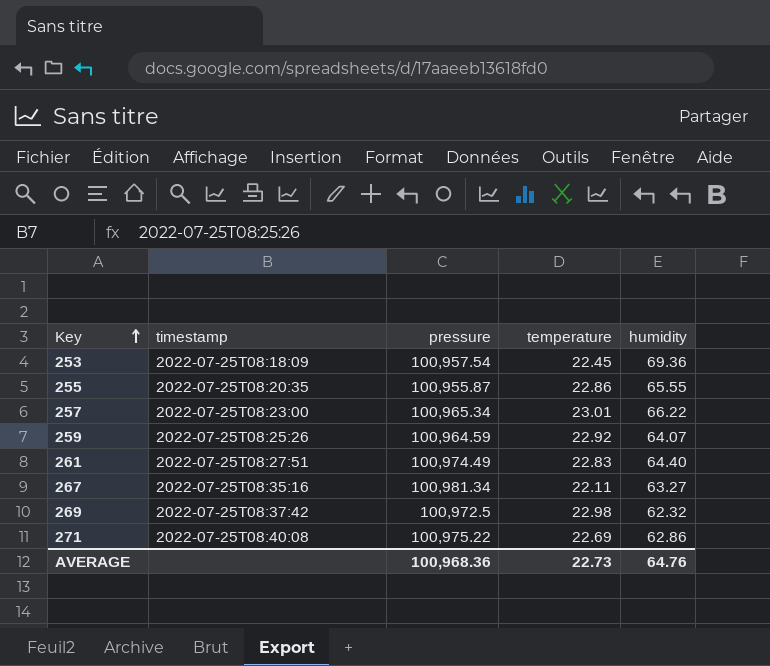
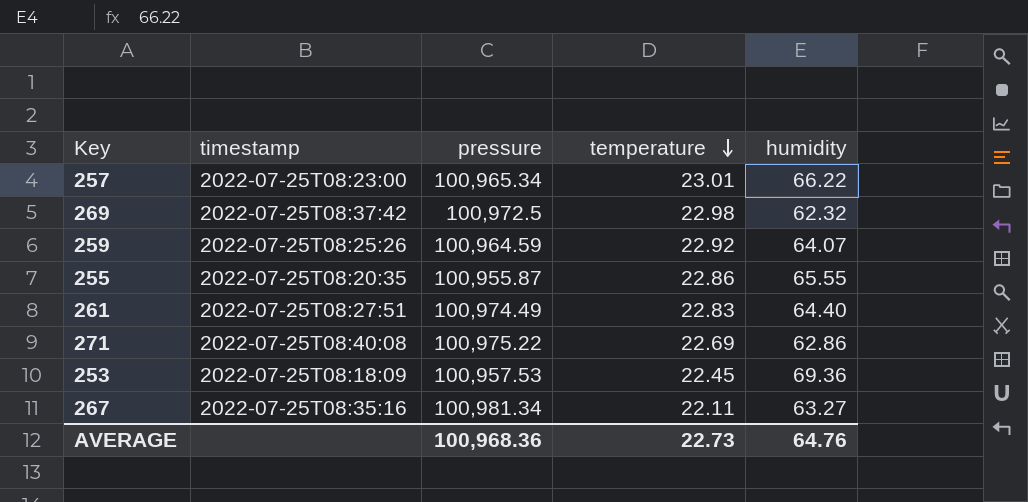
row order: Key ascending -> temperature descending
253 | pressure: 100,957.54 -> 100,957.53

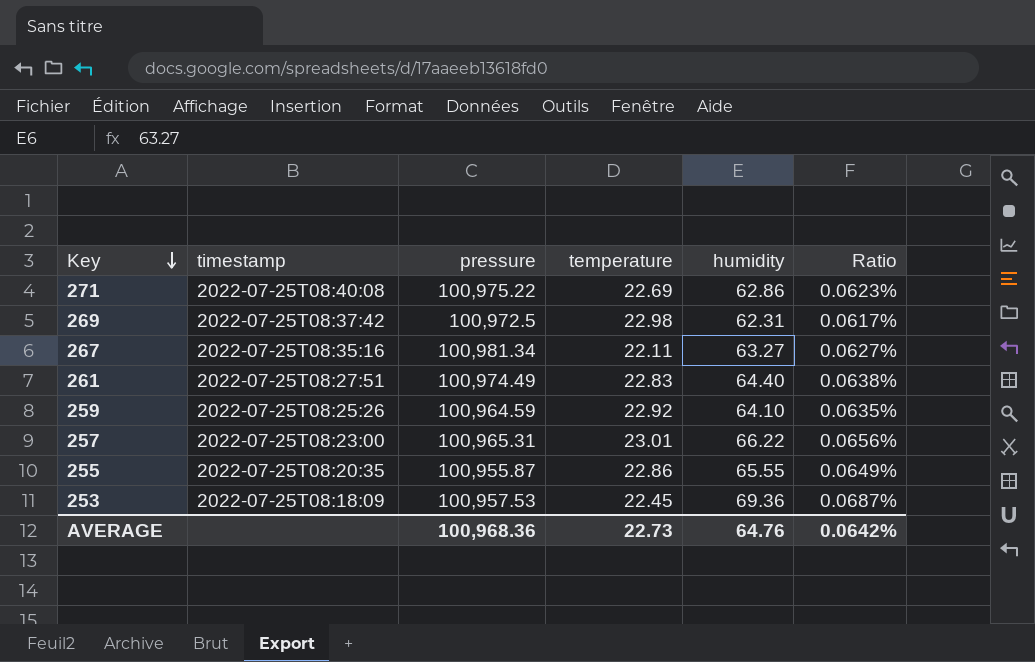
row order: temperature descending -> Key descending
column Ratio | formula: none -> [humidity] / [pressure]
269 | humidity: 62.32 -> 62.31
259 | humidity: 64.07 -> 64.10
257 | pressure: 100,965.34 -> 100,965.31

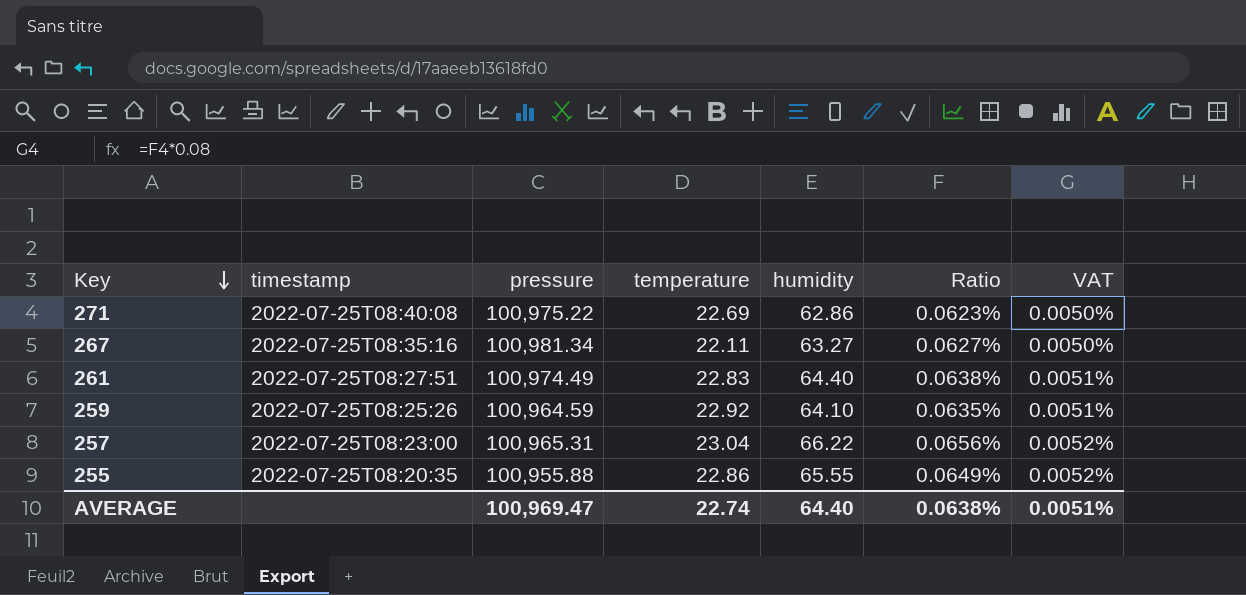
column VAT | formula: none -> [Ratio] * 0.08
row 269: 2022-07-25T08:37:42 | 100,972.5 | 22.98 | 62.31 | 0.0617% -> none
row 253: 2022-07-25T08:18:09 | 100,957.53 | 22.45 | 69.36 | 0.0687% -> none
257 | temperature: 23.01 -> 23.04
255 | pressure: 100,955.87 -> 100,955.88
AVERAGE | pressure: 100,968.36 -> 100,969.47
AVERAGE | temperature: 22.73 -> 22.74
AVERAGE | humidity: 64.76 -> 64.40
AVERAGE | Ratio: 0.0642% -> 0.0638%

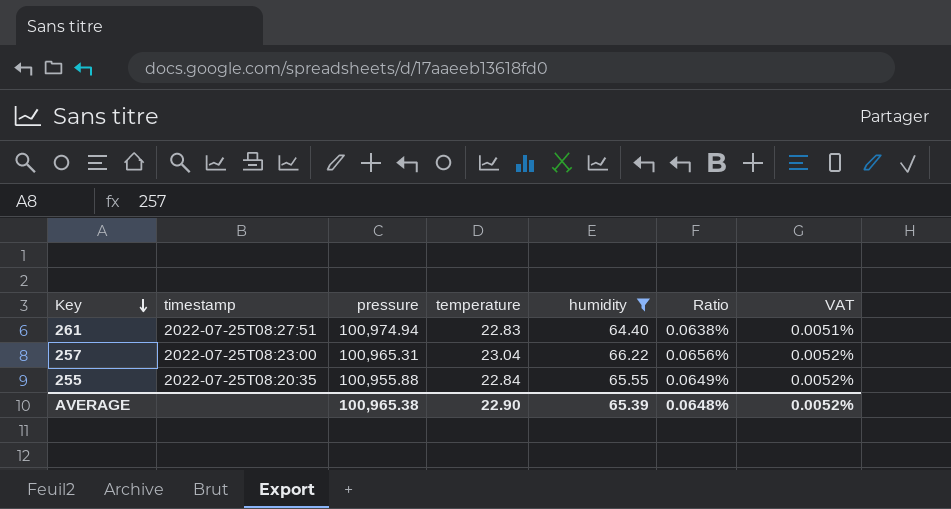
filter: none -> humidity >= 64.40
261 | pressure: 100,974.49 -> 100,974.94
255 | temperature: 22.86 -> 22.84
AVERAGE | pressure: 100,969.47 -> 100,965.38
AVERAGE | temperature: 22.74 -> 22.90
AVERAGE | humidity: 64.40 -> 65.39
AVERAGE | Ratio: 0.0638% -> 0.0648%
AVERAGE | VAT: 0.0051% -> 0.0052%

